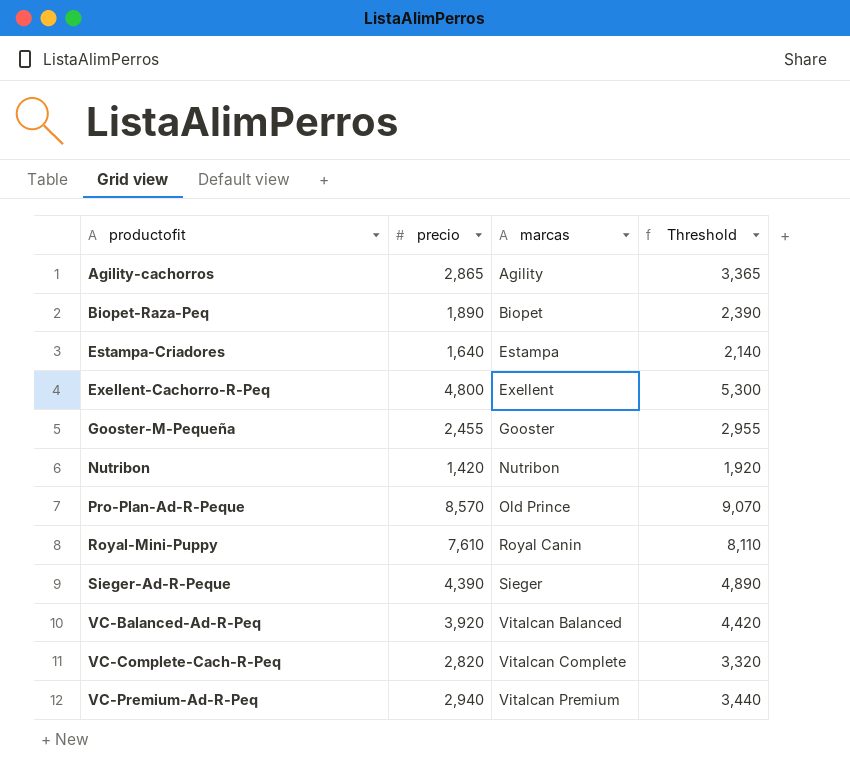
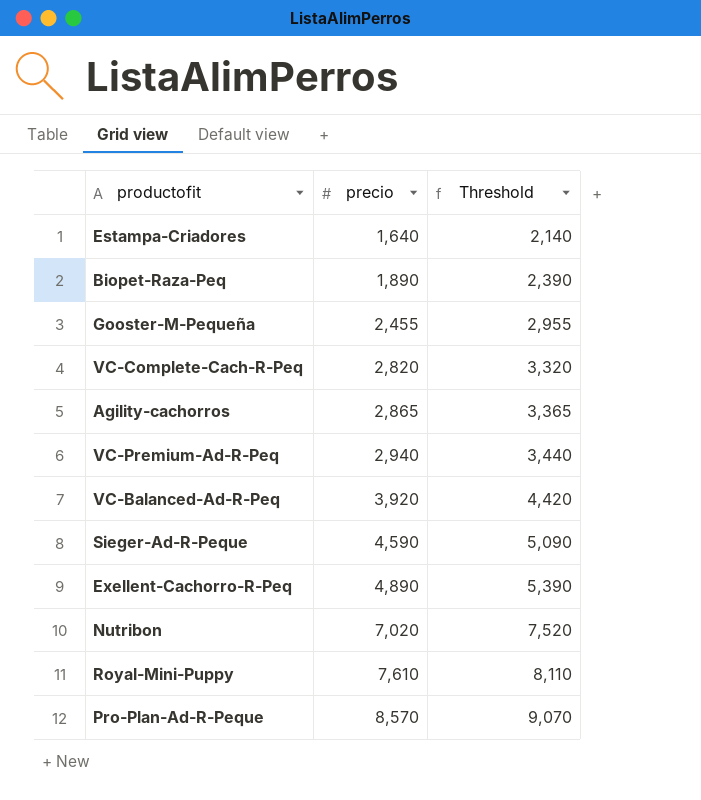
row order: productofit ascending -> precio ascending
column marcas | position: 3 -> none
Sieger-Ad-R-Peque | precio: 4,390 -> 4,590
Sieger-Ad-R-Peque | Threshold: 4,890 -> 5,090
Exellent-Cachorro-R-Peq | precio: 4,800 -> 4,890
Exellent-Cachorro-R-Peq | Threshold: 5,300 -> 5,390
Nutribon | precio: 1,420 -> 7,020
Nutribon | Threshold: 1,920 -> 7,520

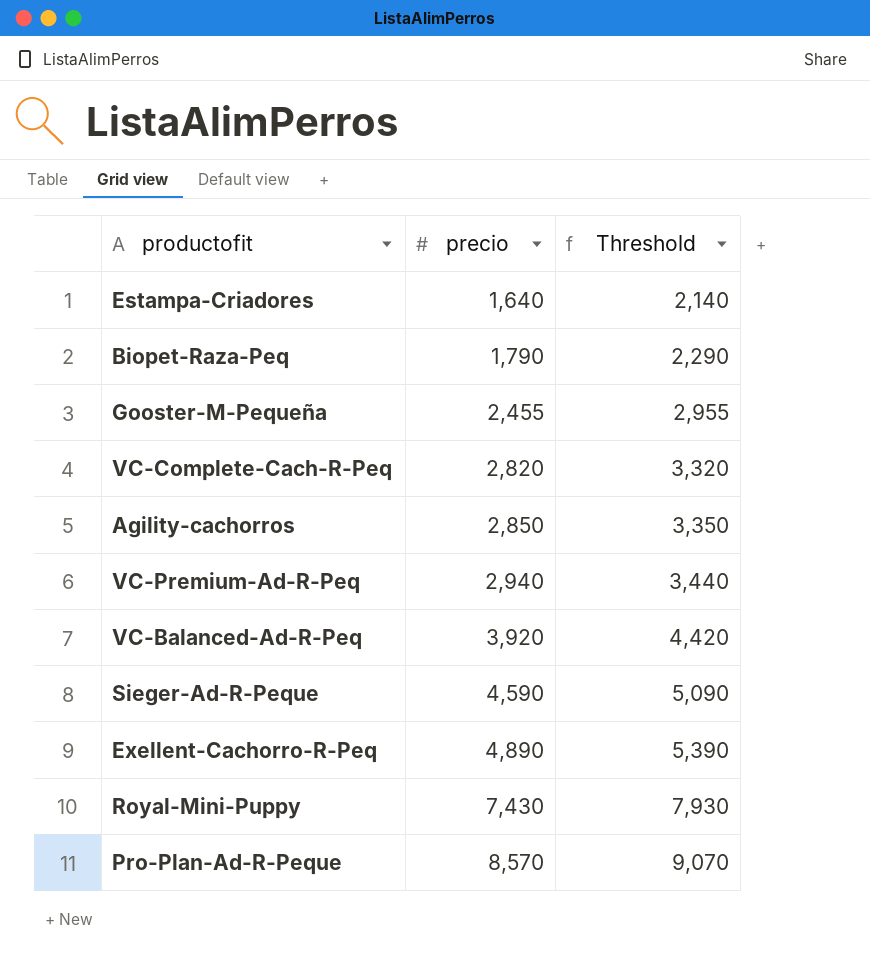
row Nutribon: 7,020 | 7,520 -> none
Biopet-Raza-Peq | precio: 1,890 -> 1,790
Biopet-Raza-Peq | Threshold: 2,390 -> 2,290
Agility-cachorros | precio: 2,865 -> 2,850
Agility-cachorros | Threshold: 3,365 -> 3,350
Royal-Mini-Puppy | precio: 7,610 -> 7,430
Royal-Mini-Puppy | Threshold: 8,110 -> 7,930

